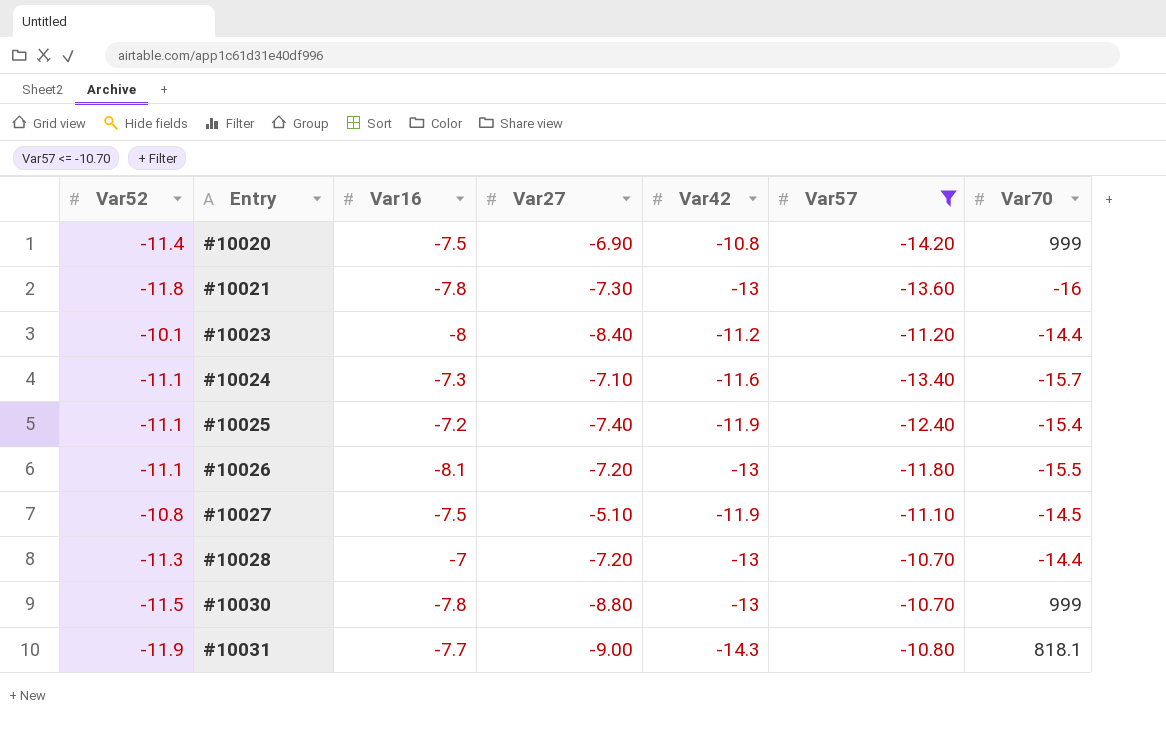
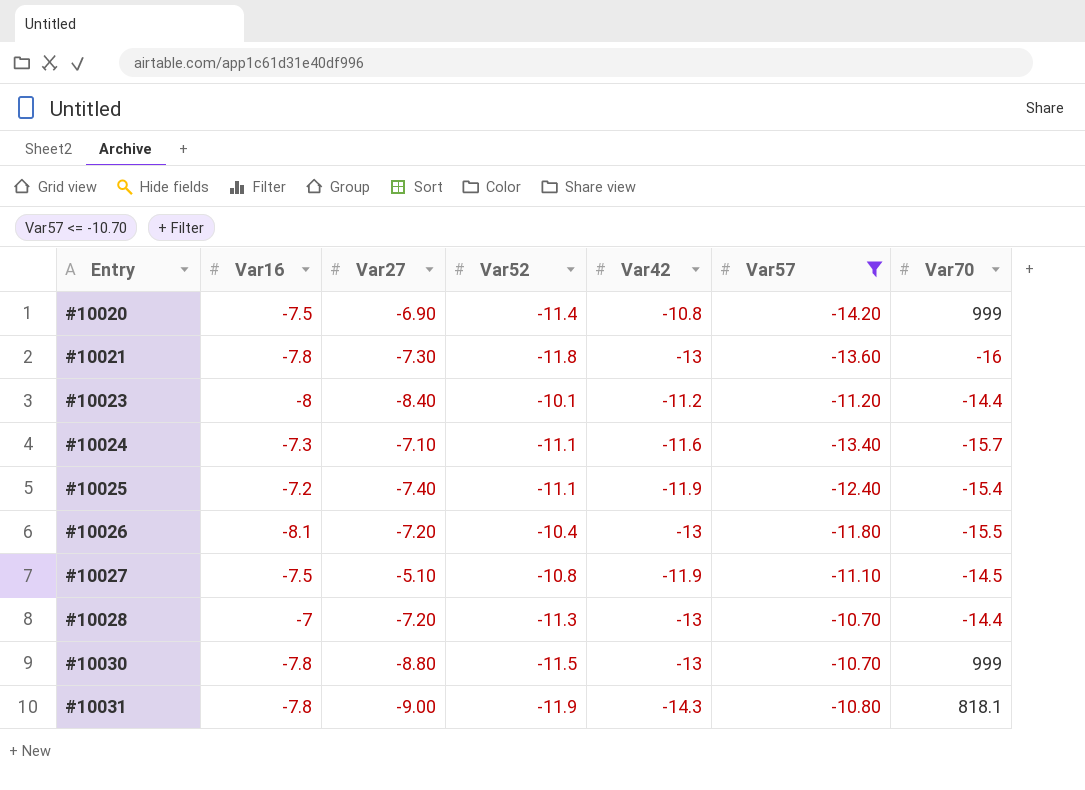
column Var52 | position: 1 -> 4
#10026 | Var52: -11.1 -> -10.4
#10031 | Var16: -7.7 -> -7.8

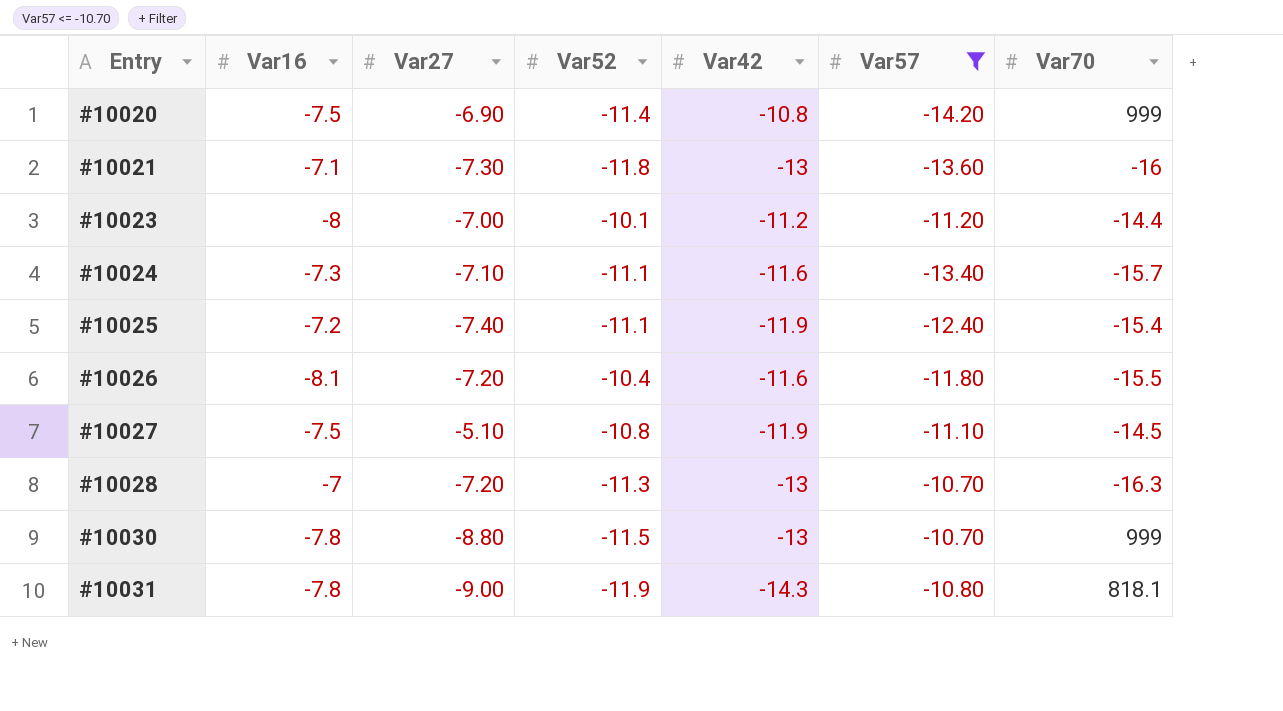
#10021 | Var16: -7.8 -> -7.1
#10023 | Var27: -8.40 -> -7.00
#10026 | Var42: -13 -> -11.6
#10028 | Var70: -14.4 -> -16.3

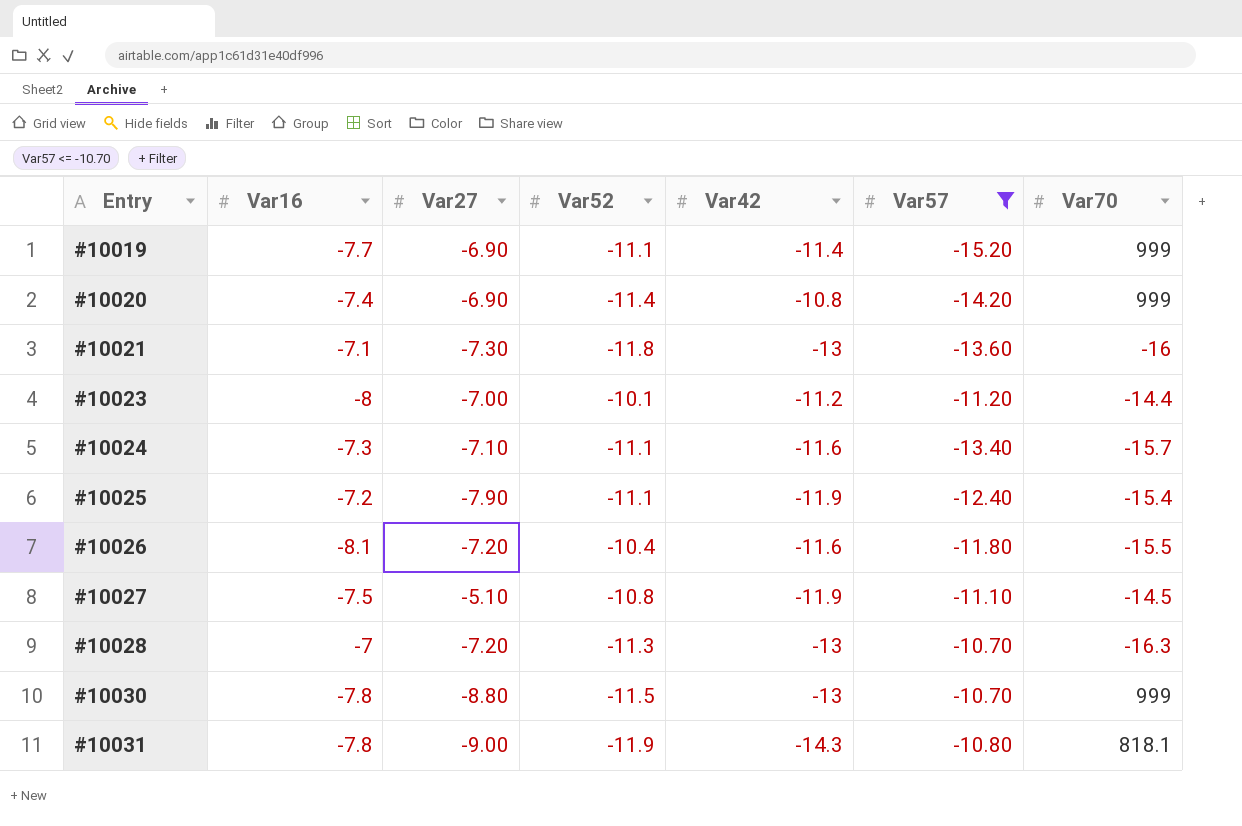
row #10019: none -> -7.7 | -6.90 | -11.1 | -11.4 | -15.20 | 999
#10020 | Var16: -7.5 -> -7.4
#10025 | Var27: -7.40 -> -7.90

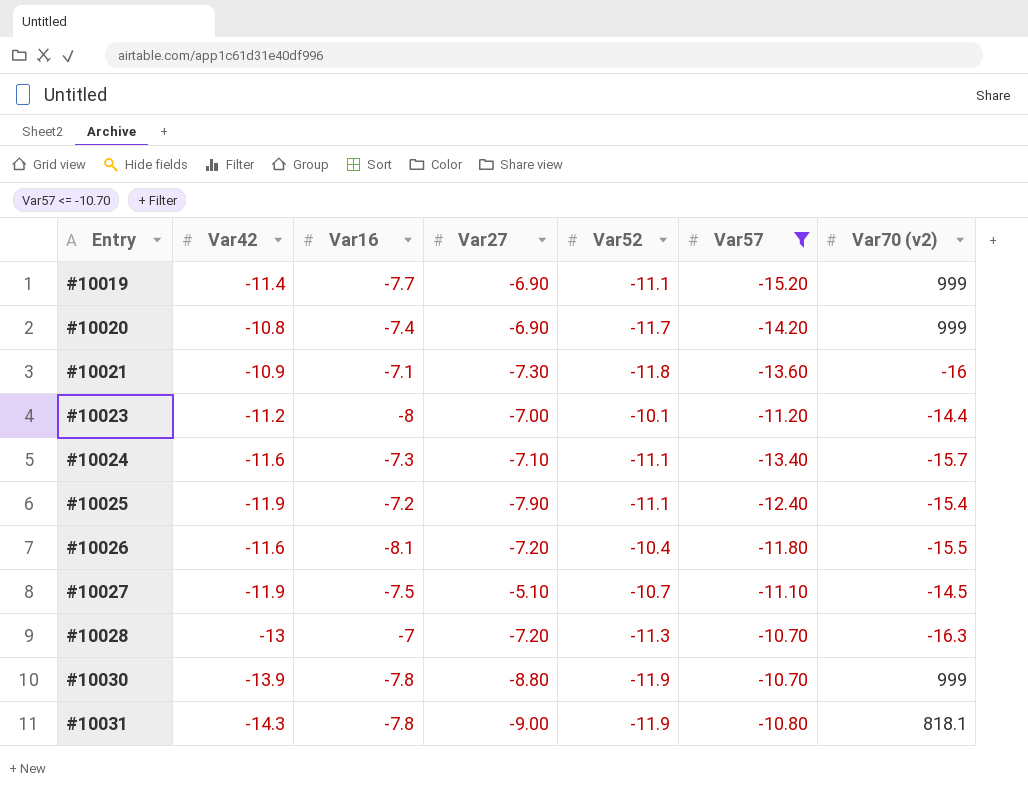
column Var42 | position: 5 -> 2
column name: Var70 -> Var70 (v2)
#10020 | Var52: -11.4 -> -11.7
#10021 | Var42: -13 -> -10.9
#10027 | Var52: -10.8 -> -10.7
#10030 | Var42: -13 -> -13.9
#10030 | Var52: -11.5 -> -11.9

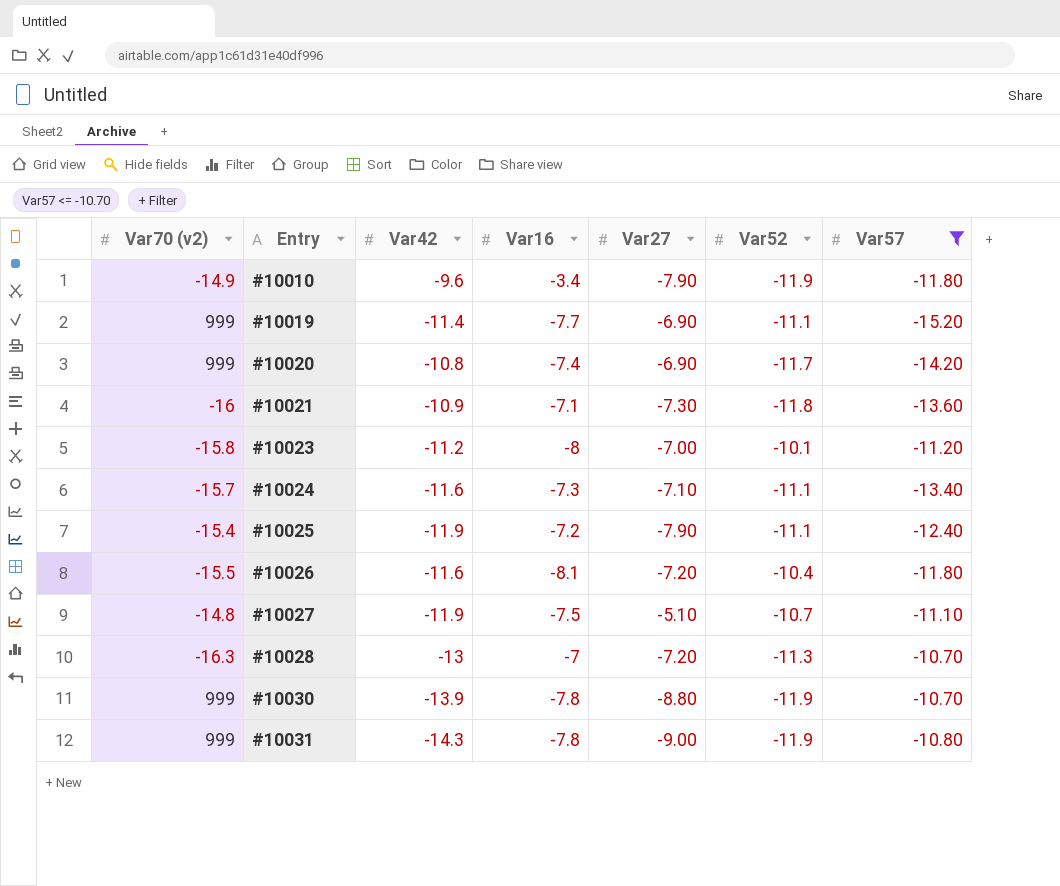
column Var70 (v2) | position: 7 -> 1
row #10010: none -> -14.9 | -9.6 | -3.4 | -7.90 | -11.9 | -11.80
#10023 | Var70 (v2): -14.4 -> -15.8
#10027 | Var70 (v2): -14.5 -> -14.8
#10031 | Var70 (v2): 818.1 -> 999

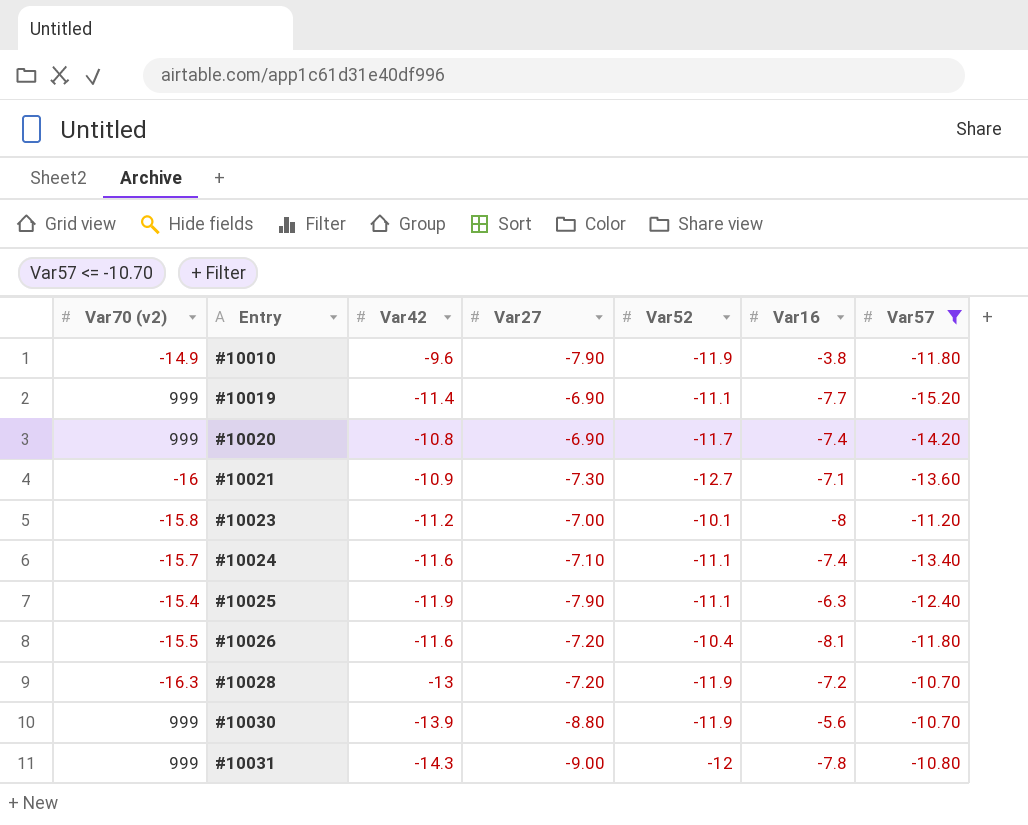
column Var16 | position: 4 -> 6
row #10027: -14.8 | -11.9 | -7.5 | -5.10 | -10.7 | -11.10 -> none
#10010 | Var16: -3.4 -> -3.8
#10021 | Var52: -11.8 -> -12.7
#10024 | Var16: -7.3 -> -7.4
#10025 | Var16: -7.2 -> -6.3
#10028 | Var52: -11.3 -> -11.9
#10028 | Var16: -7 -> -7.2
#10030 | Var16: -7.8 -> -5.6
#10031 | Var52: -11.9 -> -12

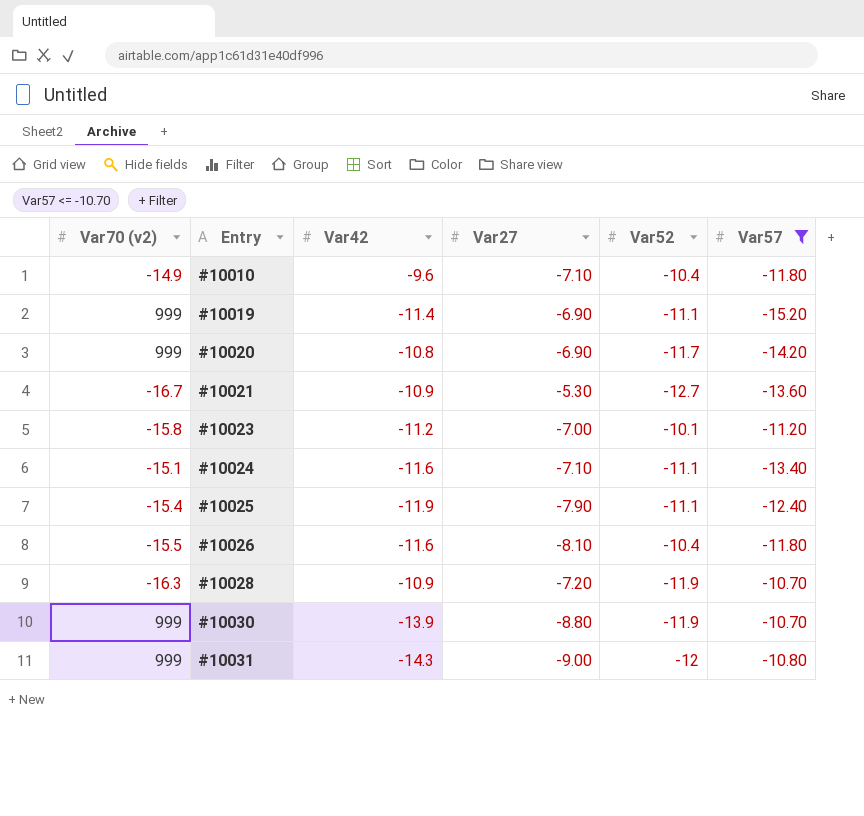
column Var16 | position: 6 -> none
#10010 | Var27: -7.90 -> -7.10
#10010 | Var52: -11.9 -> -10.4
#10021 | Var70 (v2): -16 -> -16.7
#10021 | Var27: -7.30 -> -5.30
#10024 | Var70 (v2): -15.7 -> -15.1
#10026 | Var27: -7.20 -> -8.10
#10028 | Var42: -13 -> -10.9

